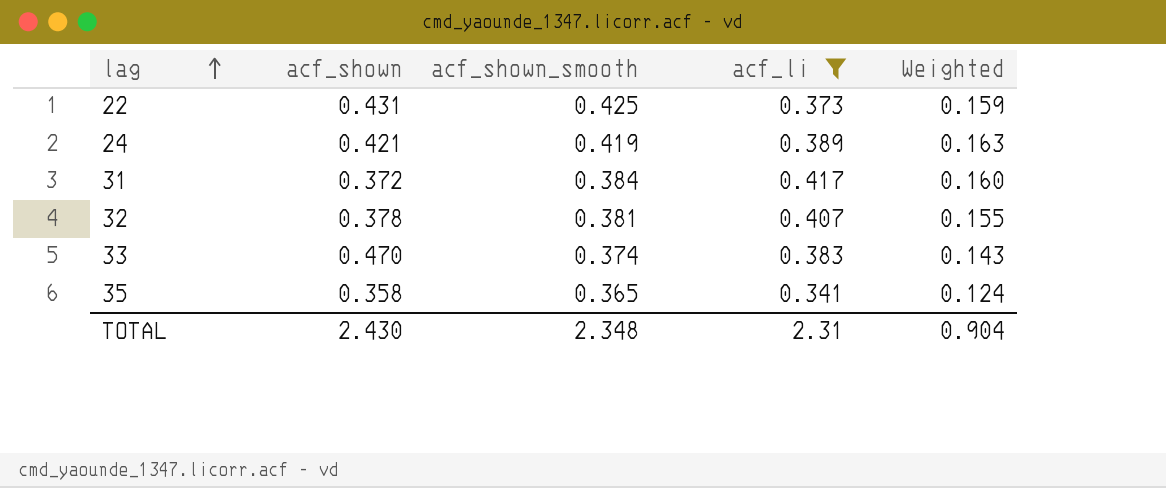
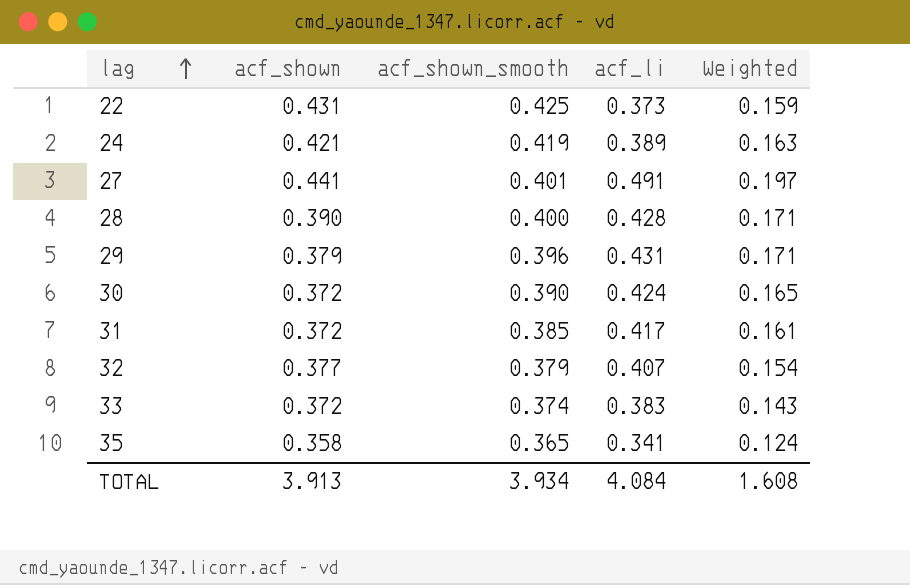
filter: acf_li <= 0.417 -> none
31 | acf_shown_smooth: 0.384 -> 0.385
31 | Weighted: 0.160 -> 0.161
32 | acf_shown: 0.378 -> 0.377
32 | acf_shown_smooth: 0.381 -> 0.379
32 | Weighted: 0.155 -> 0.154
33 | acf_shown: 0.470 -> 0.372
TOTAL | acf_shown: 2.430 -> 3.913
TOTAL | acf_shown_smooth: 2.348 -> 3.934
TOTAL | acf_li: 2.31 -> 4.084
TOTAL | Weighted: 0.904 -> 1.608

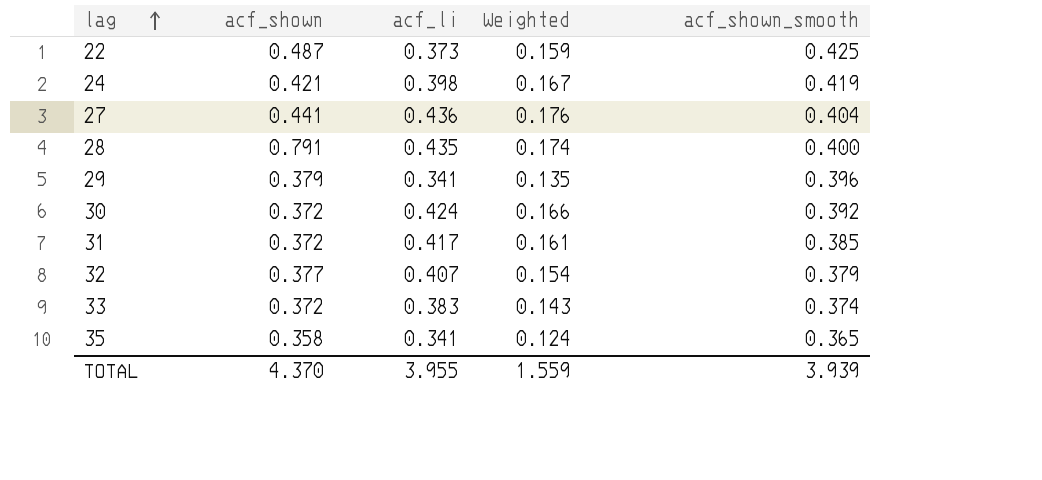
column acf_shown_smooth | position: 3 -> 5
22 | acf_shown: 0.431 -> 0.487
24 | acf_li: 0.389 -> 0.398
24 | Weighted: 0.163 -> 0.167
27 | acf_li: 0.491 -> 0.436
27 | Weighted: 0.197 -> 0.176
27 | acf_shown_smooth: 0.401 -> 0.404
28 | acf_shown: 0.390 -> 0.791
28 | acf_li: 0.428 -> 0.435
28 | Weighted: 0.171 -> 0.174
29 | acf_li: 0.431 -> 0.341
29 | Weighted: 0.171 -> 0.135
30 | Weighted: 0.165 -> 0.166
30 | acf_shown_smooth: 0.390 -> 0.392
TOTAL | acf_shown: 3.913 -> 4.370
TOTAL | acf_li: 4.084 -> 3.955
TOTAL | Weighted: 1.608 -> 1.559
TOTAL | acf_shown_smooth: 3.934 -> 3.939

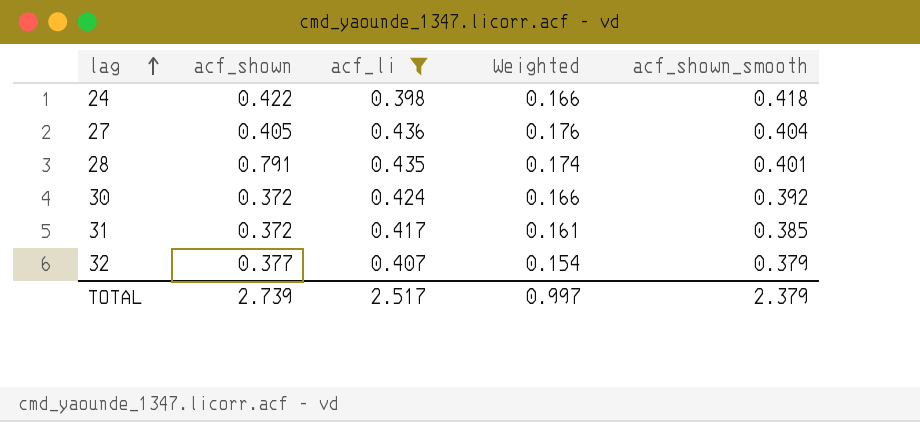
filter: none -> acf_li >= 0.398
24 | acf_shown: 0.421 -> 0.422
24 | Weighted: 0.167 -> 0.166
24 | acf_shown_smooth: 0.419 -> 0.418
27 | acf_shown: 0.441 -> 0.405
28 | acf_shown_smooth: 0.400 -> 0.401
TOTAL | acf_shown: 4.370 -> 2.739
TOTAL | acf_li: 3.955 -> 2.517
TOTAL | Weighted: 1.559 -> 0.997
TOTAL | acf_shown_smooth: 3.939 -> 2.379

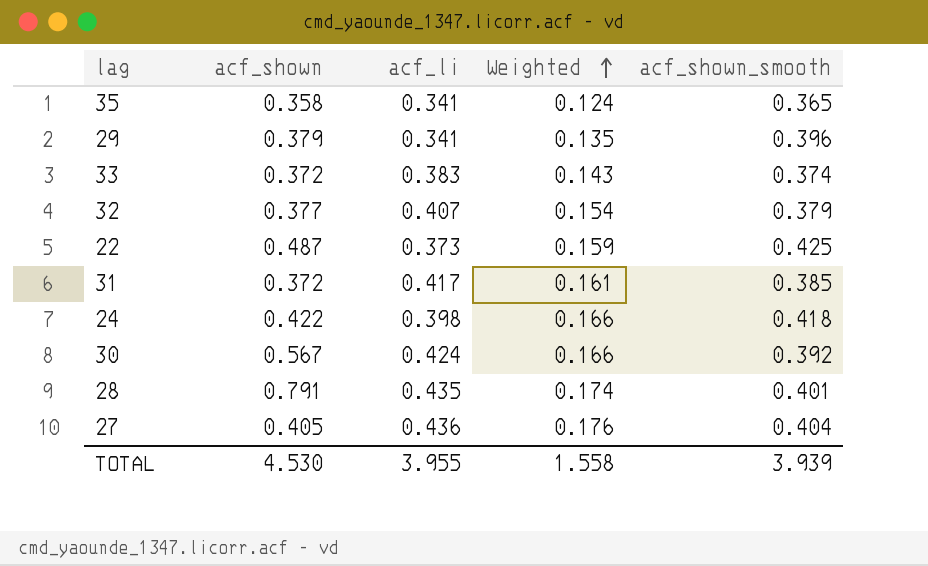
filter: acf_li >= 0.398 -> none
row order: lag ascending -> Weighted ascending
30 | acf_shown: 0.372 -> 0.567
TOTAL | acf_shown: 2.739 -> 4.530
TOTAL | acf_li: 2.517 -> 3.955
TOTAL | Weighted: 0.997 -> 1.558
TOTAL | acf_shown_smooth: 2.379 -> 3.939

